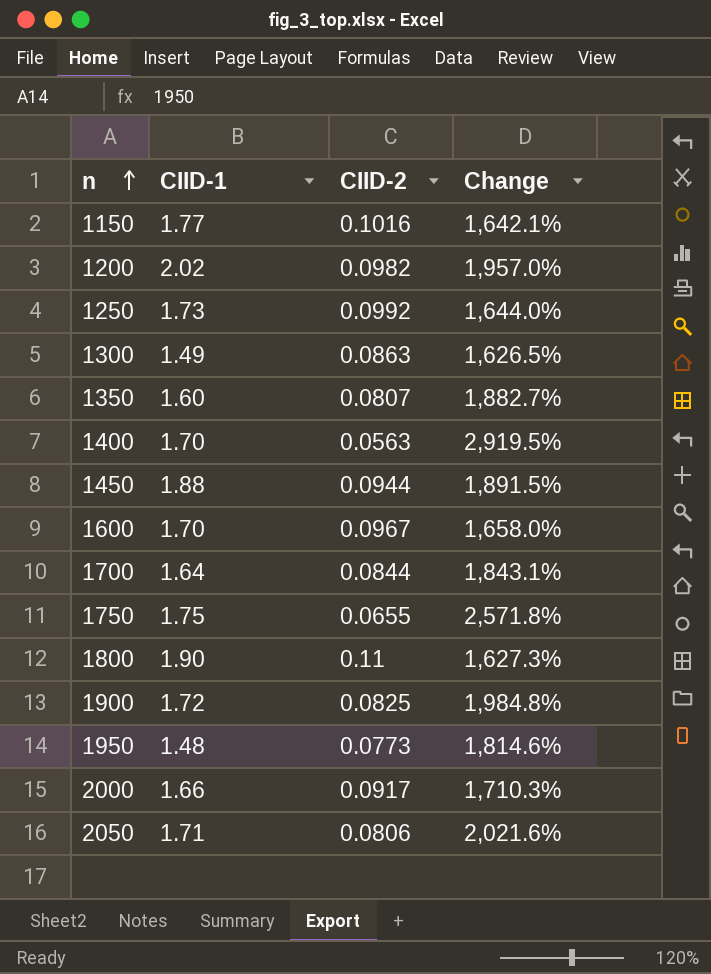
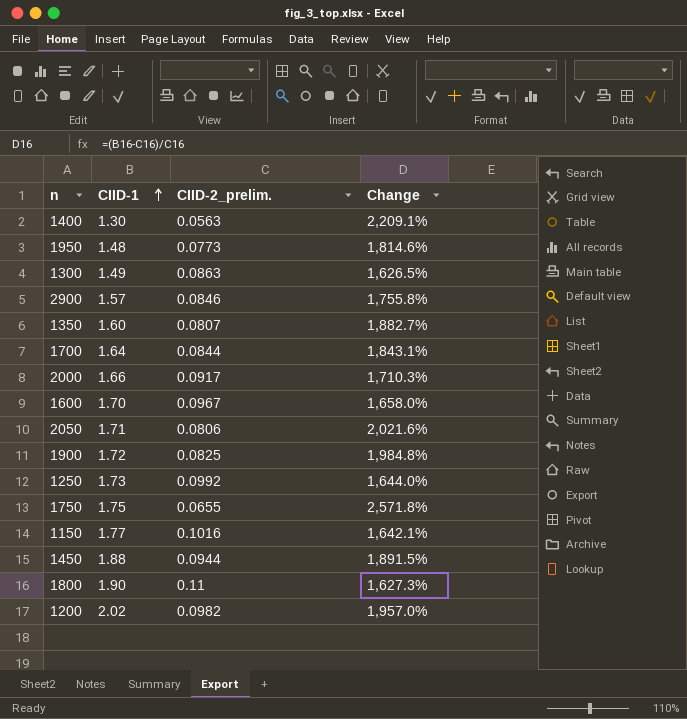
row order: n ascending -> CIID-1 ascending
column name: CIID-2 -> CIID-2_prelim.
1400 | CIID-1: 1.70 -> 1.30
1400 | Change: 2,919.5% -> 2,209.1%
row 2900: none -> 1.57 | 0.0846 | 1,755.8%

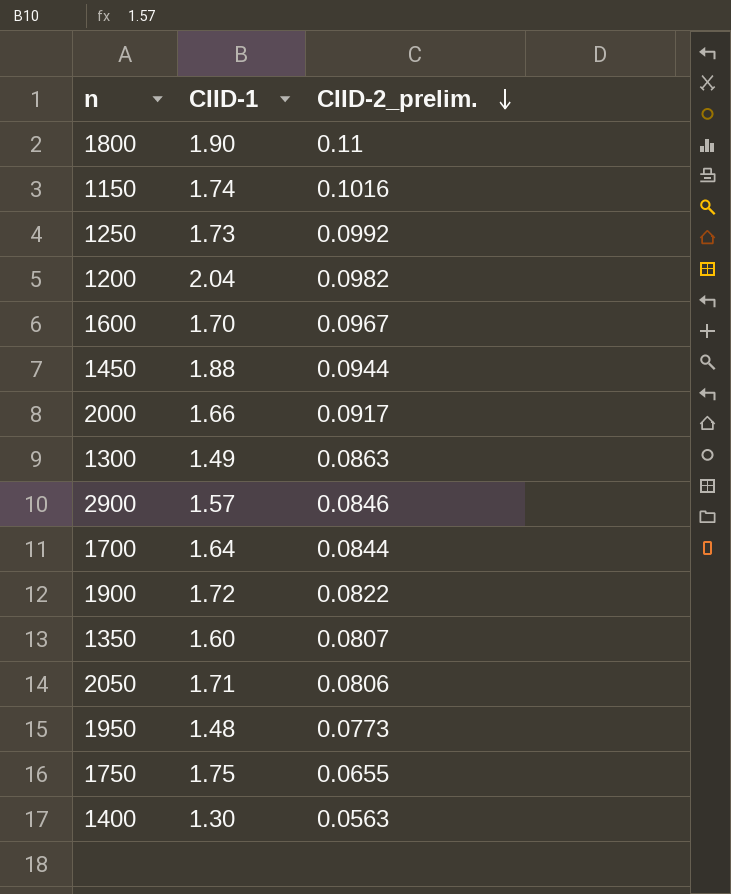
row order: CIID-1 ascending -> CIID-2_prelim. descending
column Change | formula: ([CIID-1] - [CIID-2_prelim.]) / [CIID-2_prelim.] -> none
1150 | CIID-1: 1.77 -> 1.74
1200 | CIID-1: 2.02 -> 2.04
1900 | CIID-2_prelim.: 0.0825 -> 0.0822

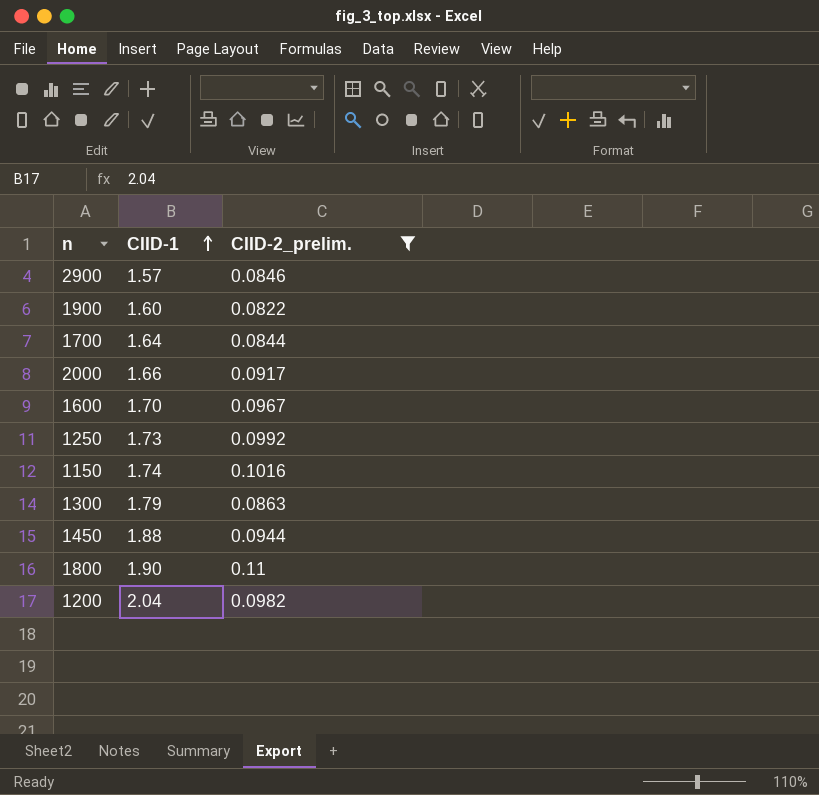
filter: none -> CIID-2_prelim. >= 0.0822
row order: CIID-2_prelim. descending -> CIID-1 ascending
1900 | CIID-1: 1.72 -> 1.60
1300 | CIID-1: 1.49 -> 1.79

